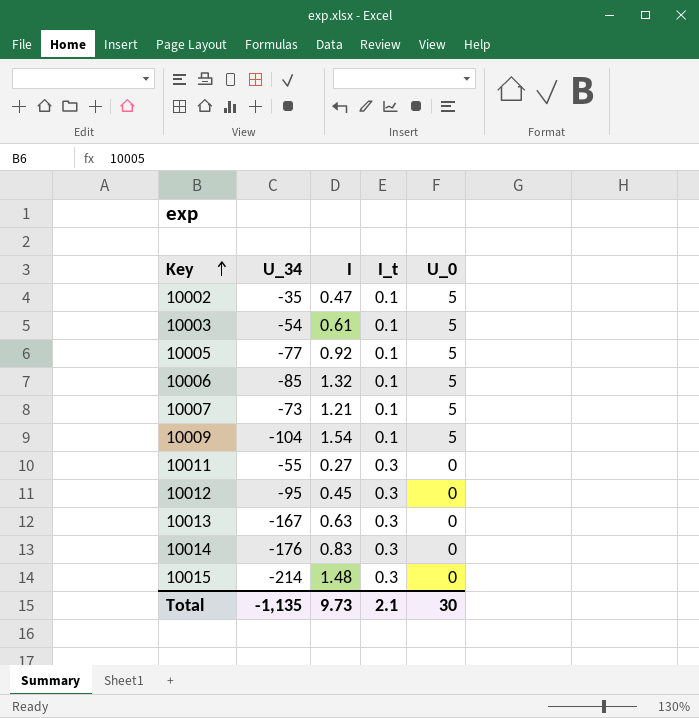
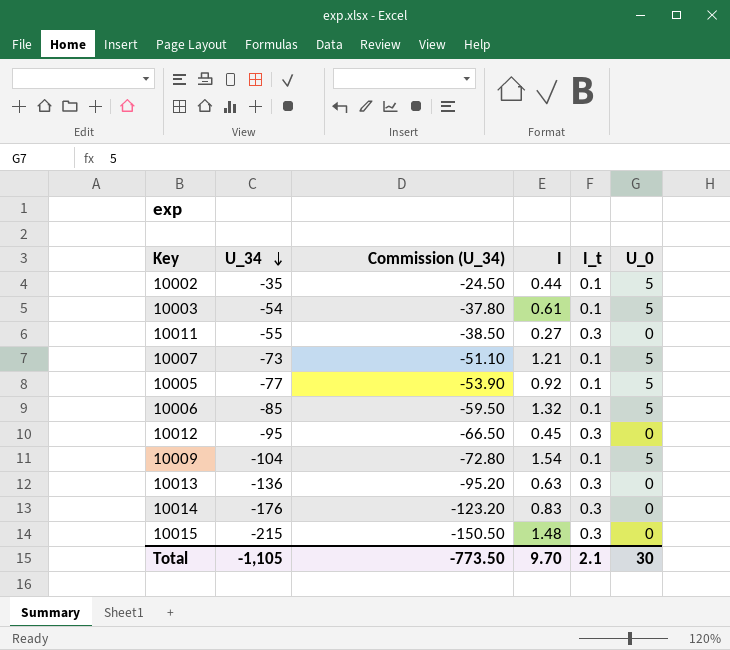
row order: Key ascending -> U_34 descending
column Commission (U_34) | formula: none -> [U_34] * 0.7
10002 | I: 0.47 -> 0.44
10013 | U_34: -167 -> -136
10015 | U_34: -214 -> -215
Total | U_34: -1,135 -> -1,105
Total | I: 9.73 -> 9.70

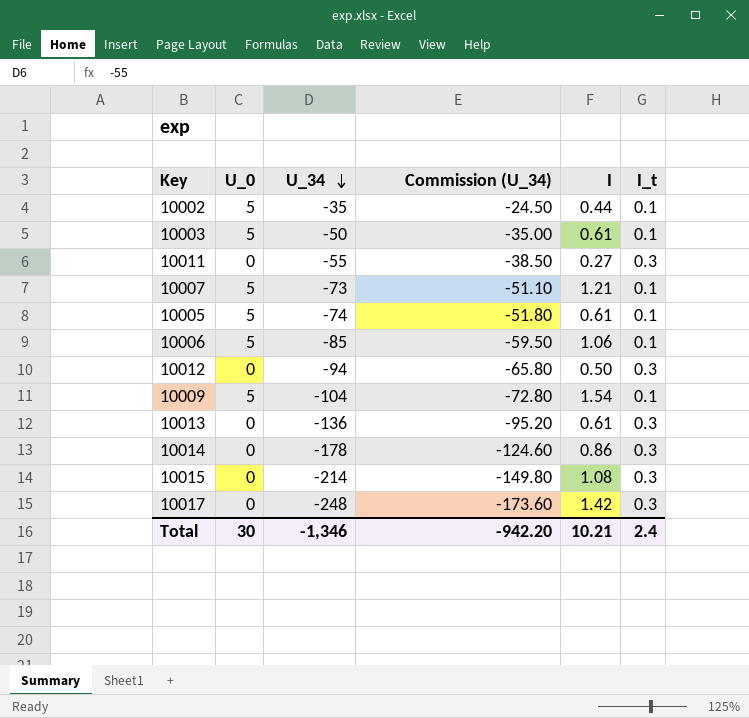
column U_0 | position: 6 -> 2
10003 | U_34: -54 -> -50
10003 | Commission (U_34): -37.80 -> -35.00
10005 | U_34: -77 -> -74
10005 | Commission (U_34): -53.90 -> -51.80
10005 | I: 0.92 -> 0.61
10006 | I: 1.32 -> 1.06
10012 | U_34: -95 -> -94
10012 | Commission (U_34): -66.50 -> -65.80
10012 | I: 0.45 -> 0.50
10013 | I: 0.63 -> 0.61
10014 | U_34: -176 -> -178
10014 | Commission (U_34): -123.20 -> -124.60
10014 | I: 0.83 -> 0.86
10015 | U_34: -215 -> -214
10015 | Commission (U_34): -150.50 -> -149.80
10015 | I: 1.48 -> 1.08
row 10017: none -> 0 | -248 | -173.60 | 1.42 | 0.3
Total | U_34: -1,105 -> -1,346
Total | Commission (U_34): -773.50 -> -942.20
Total | I: 9.70 -> 10.21
Total | I_t: 2.1 -> 2.4

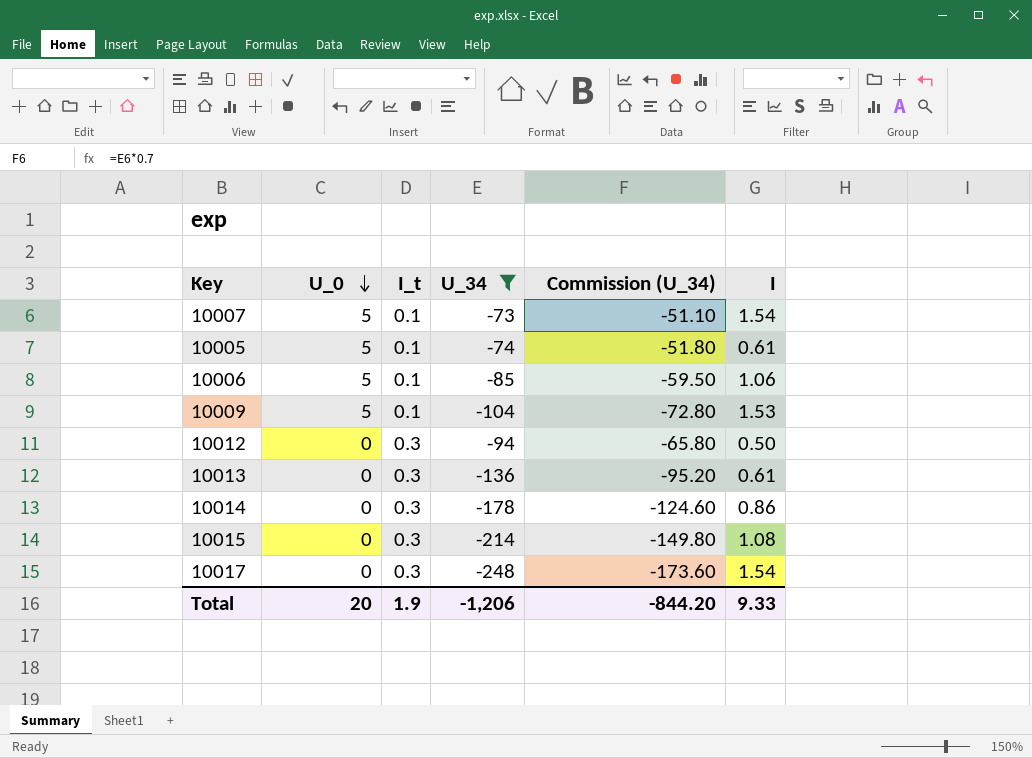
filter: none -> U_34 <= -73
row order: U_34 descending -> U_0 descending
column I_t | position: 6 -> 3
10007 | I: 1.21 -> 1.54
10009 | I: 1.54 -> 1.53
10017 | I: 1.42 -> 1.54
Total | U_0: 30 -> 20
Total | I_t: 2.4 -> 1.9
Total | U_34: -1,346 -> -1,206
Total | Commission (U_34): -942.20 -> -844.20
Total | I: 10.21 -> 9.33

